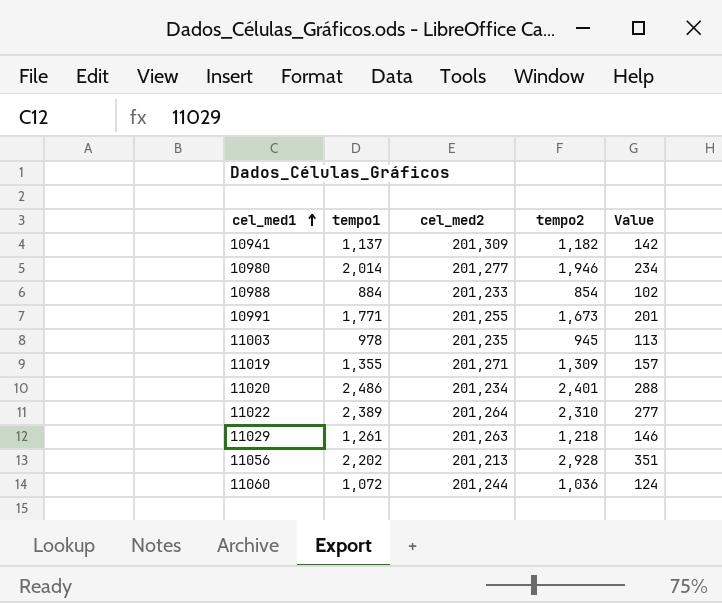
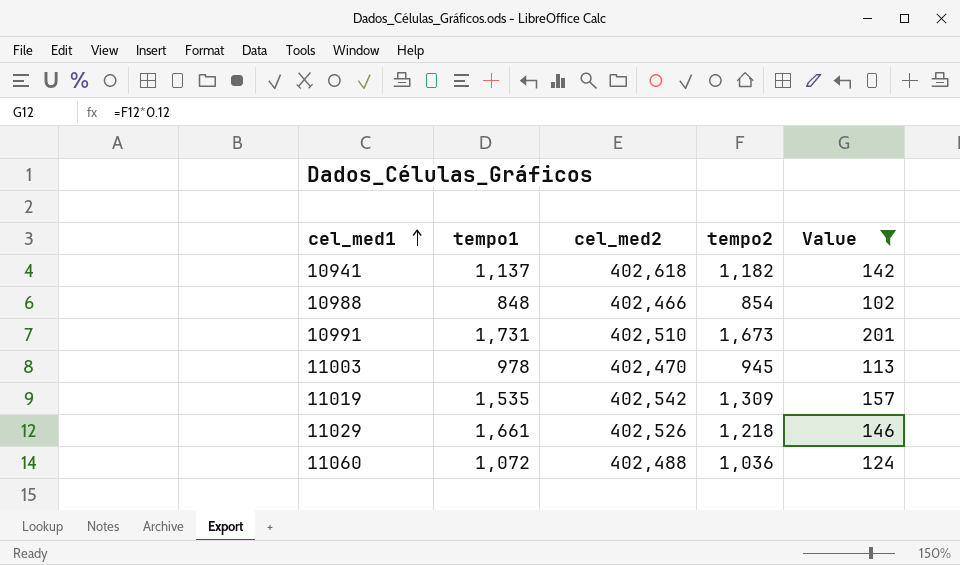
filter: none -> Value <= 201
10941 | cel_med2: 201,309 -> 402,618
10988 | tempo1: 884 -> 848
10988 | cel_med2: 201,233 -> 402,466
10991 | tempo1: 1,771 -> 1,731
10991 | cel_med2: 201,255 -> 402,510
11003 | cel_med2: 201,235 -> 402,470
11019 | tempo1: 1,355 -> 1,535
11019 | cel_med2: 201,271 -> 402,542
11029 | tempo1: 1,261 -> 1,661
11029 | cel_med2: 201,263 -> 402,526
11060 | cel_med2: 201,244 -> 402,488

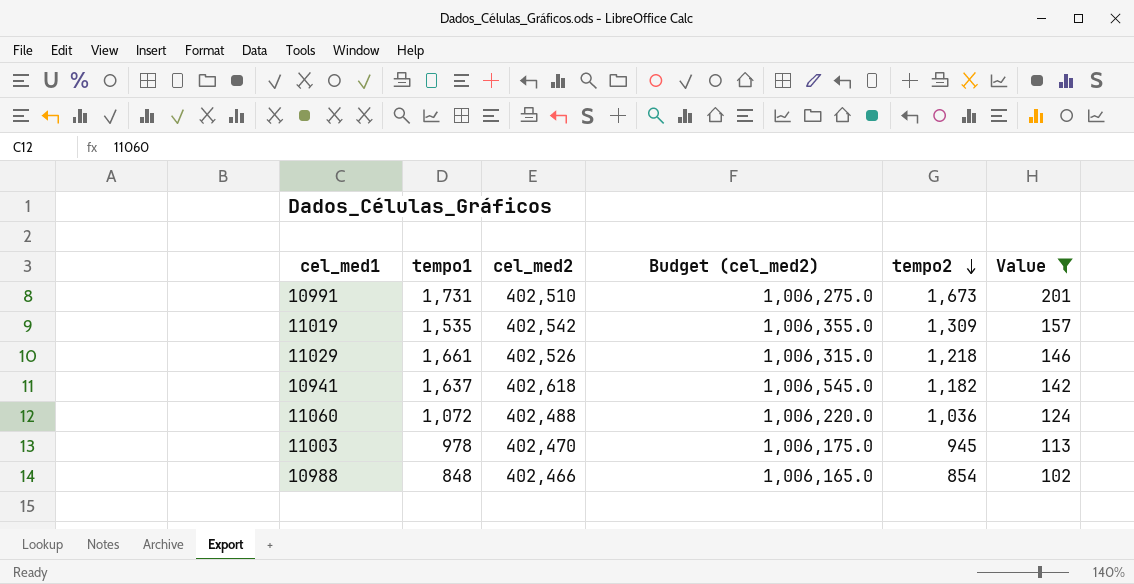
row order: cel_med1 ascending -> tempo2 descending
column Budget (cel_med2) | formula: none -> [cel_med2] * 2.5
10941 | tempo1: 1,137 -> 1,637

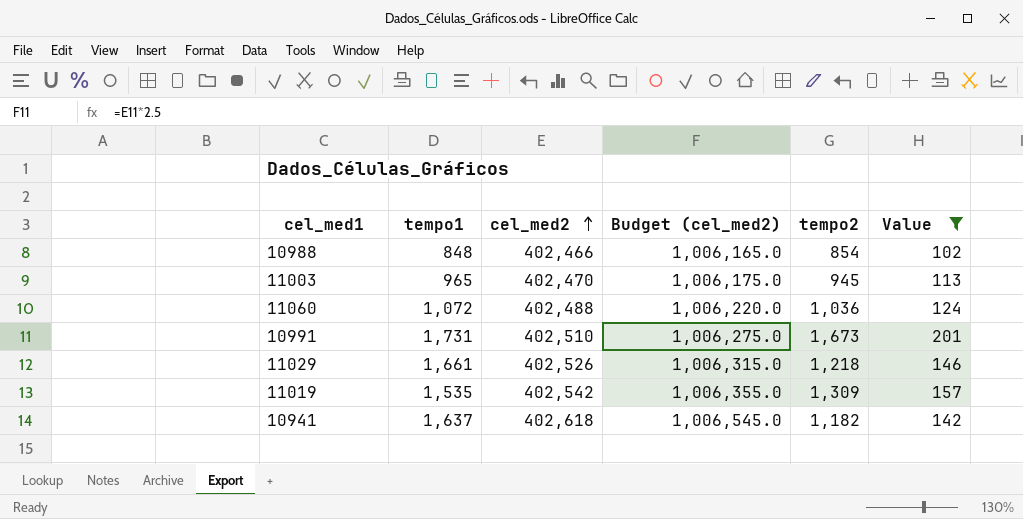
row order: tempo2 descending -> cel_med2 ascending
11003 | tempo1: 978 -> 965

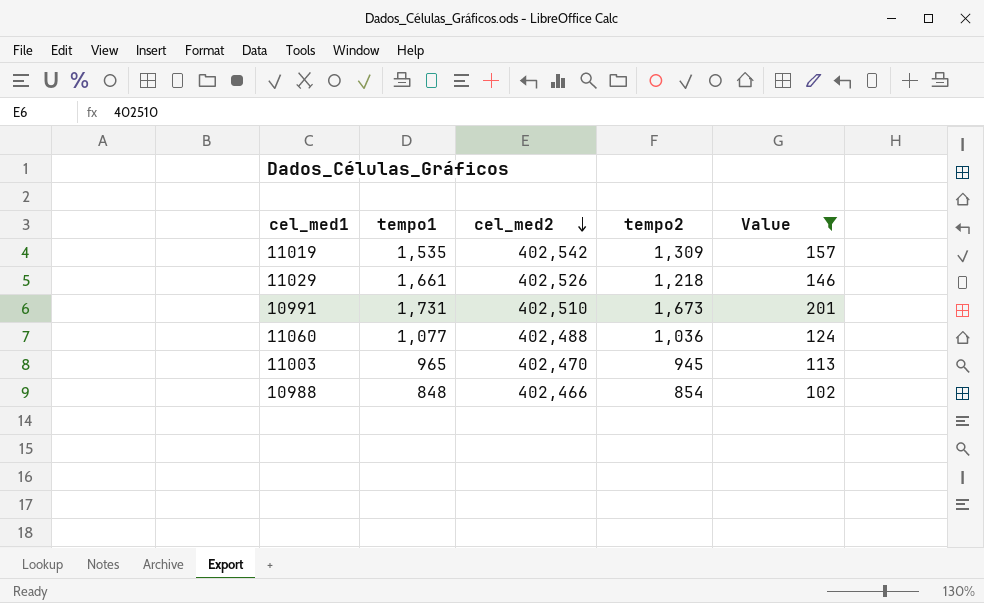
row order: cel_med2 ascending -> cel_med2 descending
column Budget (cel_med2) | formula: [cel_med2] * 2.5 -> none
row 10941: 1,637 | 402,618 | 1,006,545.0 | 1,182 | 142 -> none
11060 | tempo1: 1,072 -> 1,077

